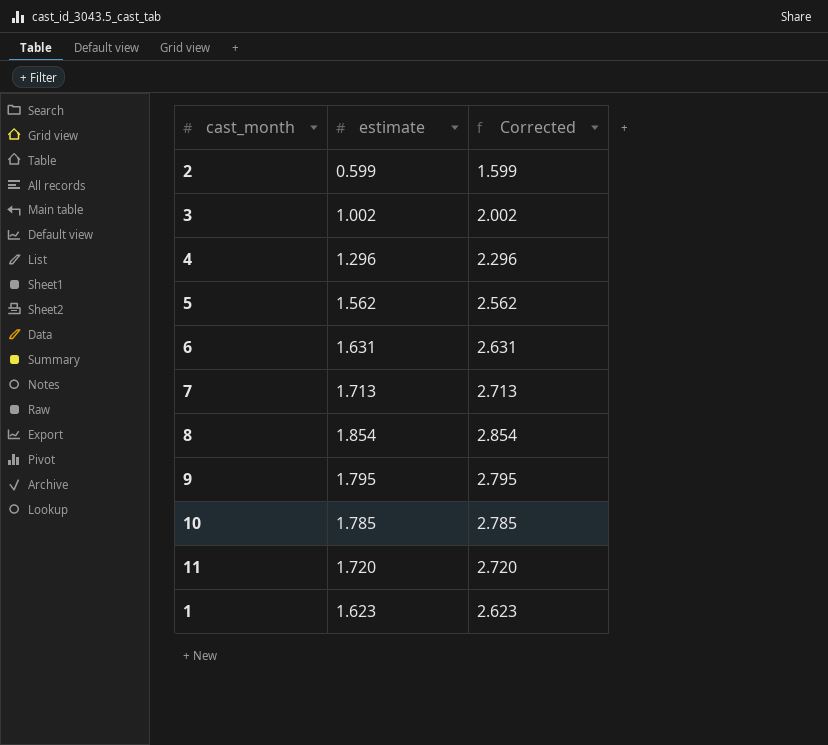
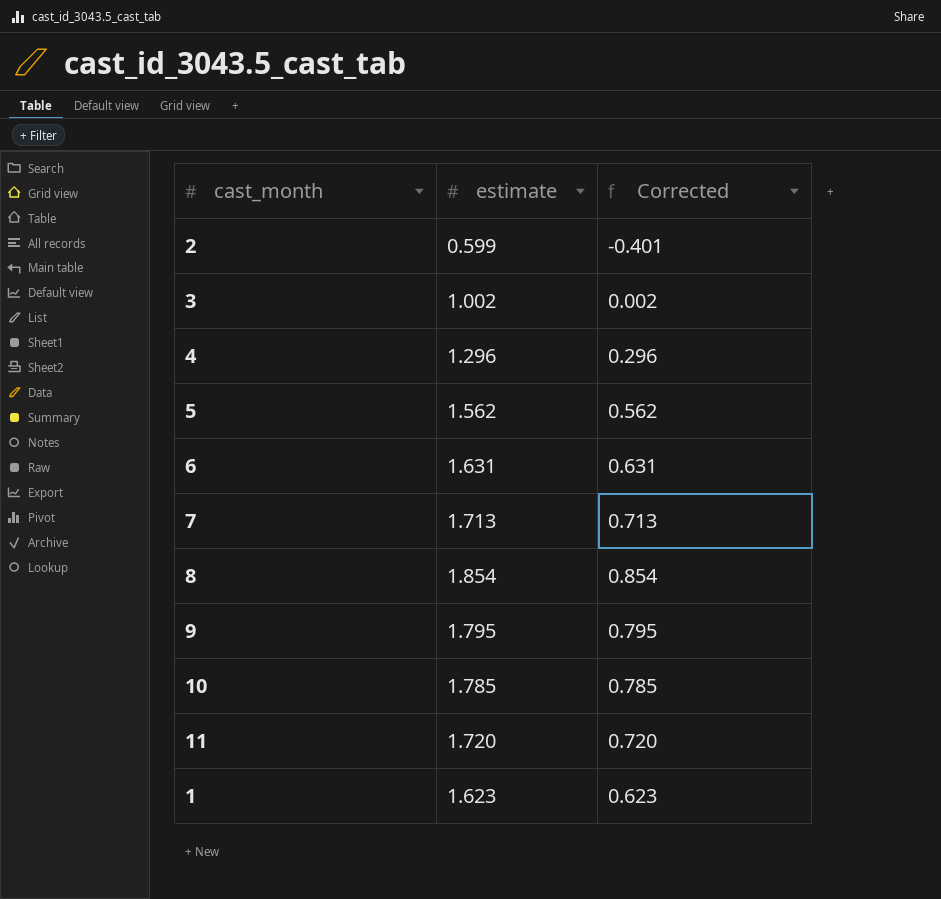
column Corrected | formula: [estimate] + 1 -> [estimate] - 1

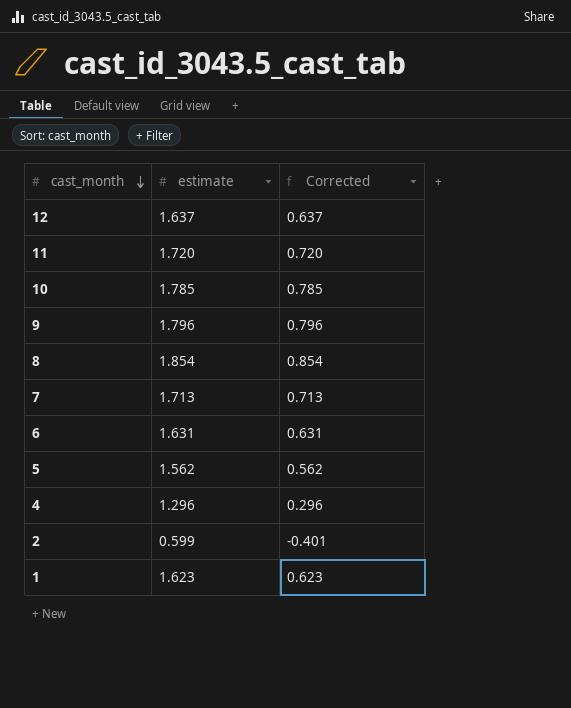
row order: none -> cast_month descending
row 3: 1.002 | 0.002 -> none
row 12: none -> 1.637 | 0.637
9 | estimate: 1.795 -> 1.796
9 | Corrected: 0.795 -> 0.796

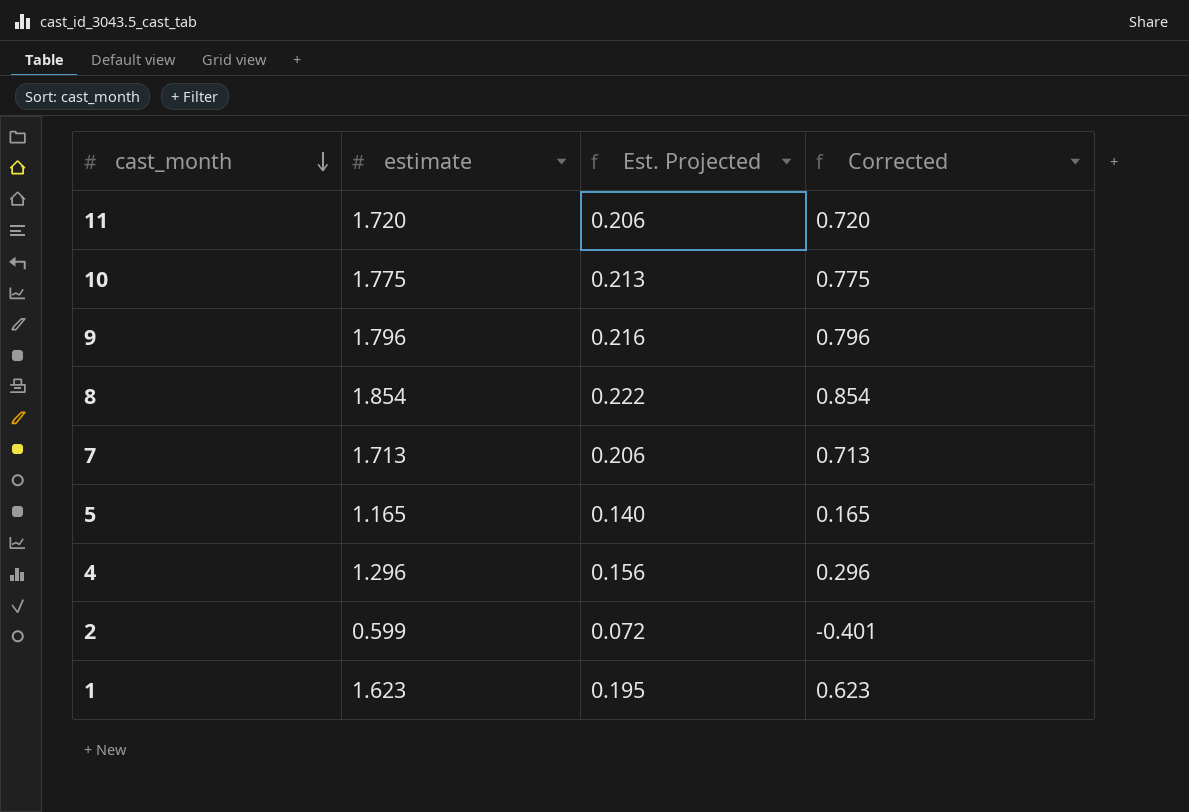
column Est. Projected | formula: none -> [estimate] * 0.12
row 12: 1.637 | 0.637 -> none
row 6: 1.631 | 0.631 -> none
10 | estimate: 1.785 -> 1.775
10 | Corrected: 0.785 -> 0.775
5 | estimate: 1.562 -> 1.165
5 | Corrected: 0.562 -> 0.165

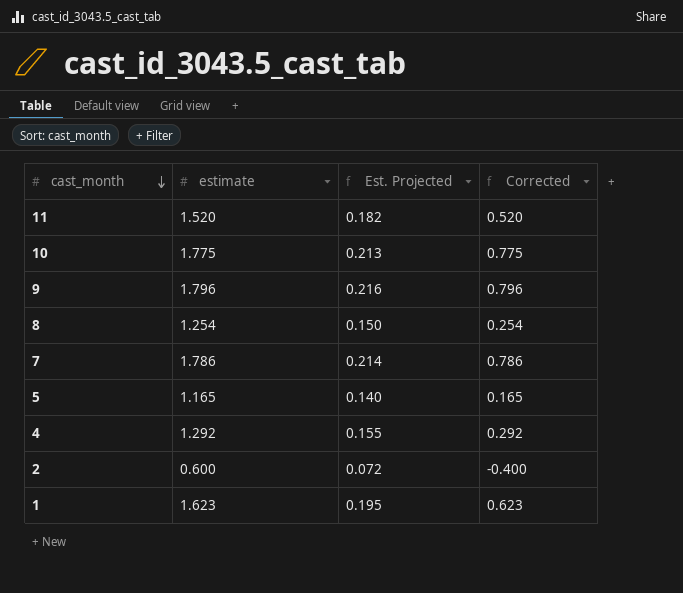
11 | estimate: 1.720 -> 1.520
11 | Est. Projected: 0.206 -> 0.182
11 | Corrected: 0.720 -> 0.520
8 | estimate: 1.854 -> 1.254
8 | Est. Projected: 0.222 -> 0.150
8 | Corrected: 0.854 -> 0.254
7 | estimate: 1.713 -> 1.786
7 | Est. Projected: 0.206 -> 0.214
7 | Corrected: 0.713 -> 0.786
4 | estimate: 1.296 -> 1.292
4 | Est. Projected: 0.156 -> 0.155
4 | Corrected: 0.296 -> 0.292
2 | estimate: 0.599 -> 0.600
2 | Corrected: -0.401 -> -0.400

